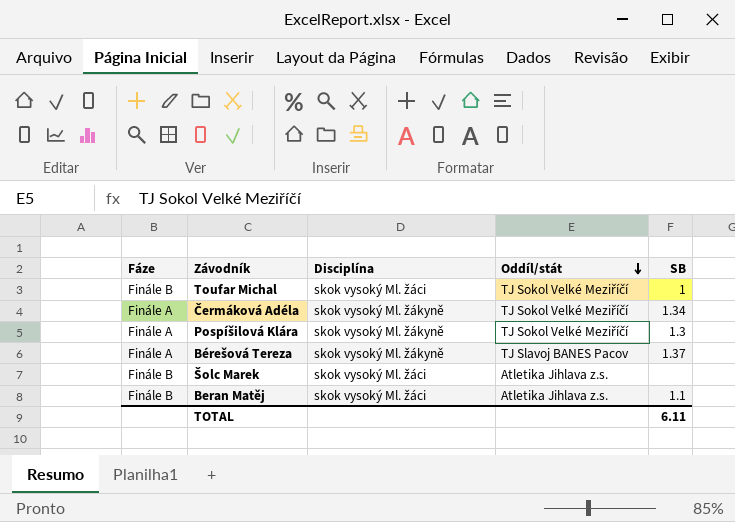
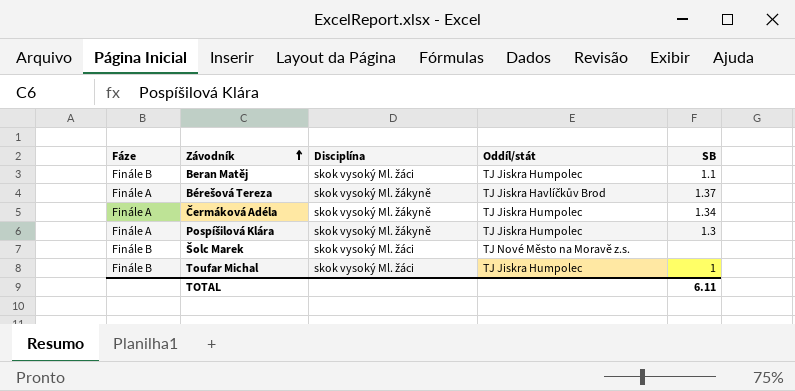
row order: Oddíl/stát descending -> Závodník ascending
Beran Matěj | Oddíl/stát: Atletika Jihlava z.s. -> TJ Jiskra Humpolec
Bérešová Tereza | Oddíl/stát: TJ Slavoj BANES Pacov -> TJ Jiskra Havlíčkův Brod
Čermáková Adéla | Oddíl/stát: TJ Sokol Velké Meziříčí -> TJ Jiskra Humpolec
Pospíšilová Klára | Oddíl/stát: TJ Sokol Velké Meziříčí -> TJ Jiskra Humpolec
Šolc Marek | Oddíl/stát: Atletika Jihlava z.s. -> TJ Nové Město na Moravě z.s.
Toufar Michal | Oddíl/stát: TJ Sokol Velké Meziříčí -> TJ Jiskra Humpolec

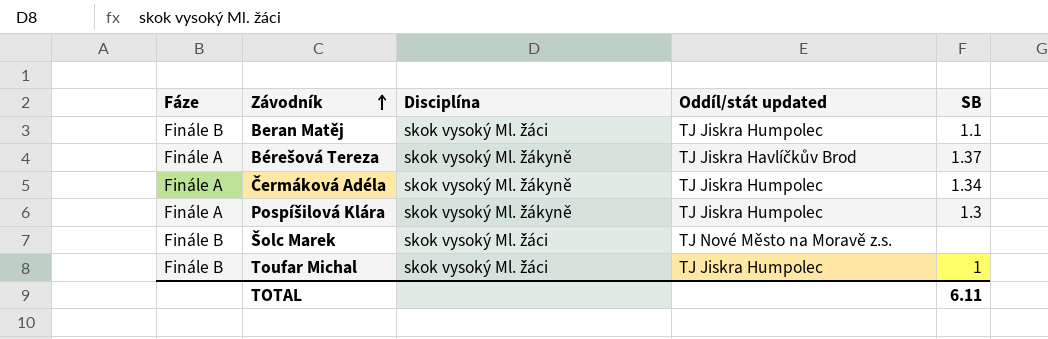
column name: Oddíl/stát -> Oddíl/stát updated

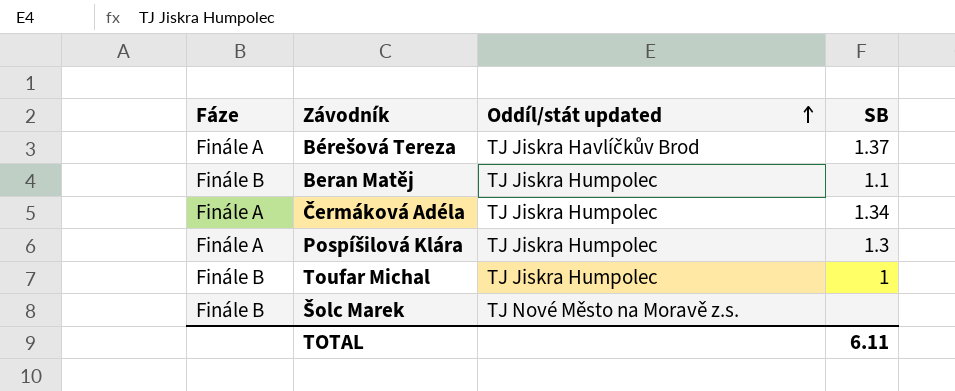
row order: Závodník ascending -> Oddíl/stát updated ascending
column Disciplína | position: 3 -> none

